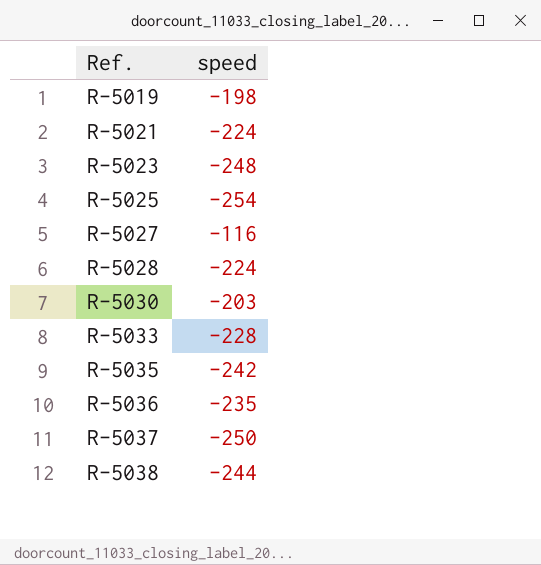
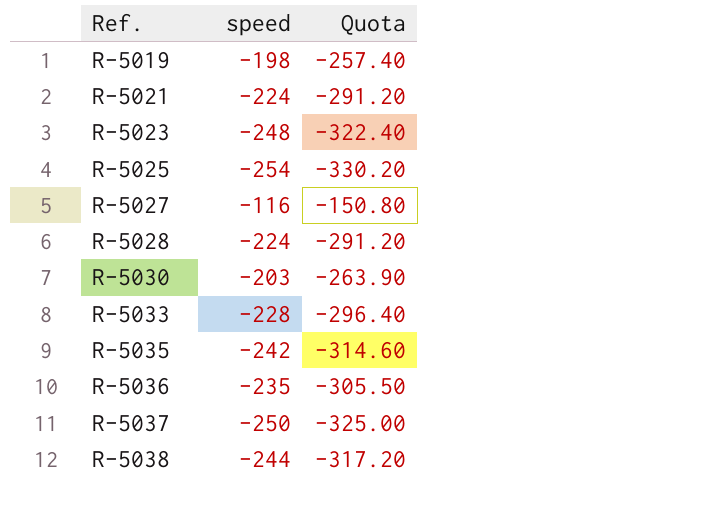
column Quota | formula: none -> [speed] * 1.3

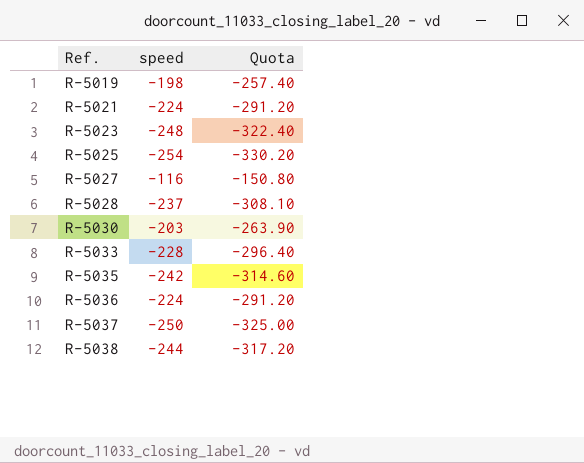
R-5028 | speed: -224 -> -237
R-5028 | Quota: -291.20 -> -308.10
R-5036 | speed: -235 -> -224
R-5036 | Quota: -305.50 -> -291.20

